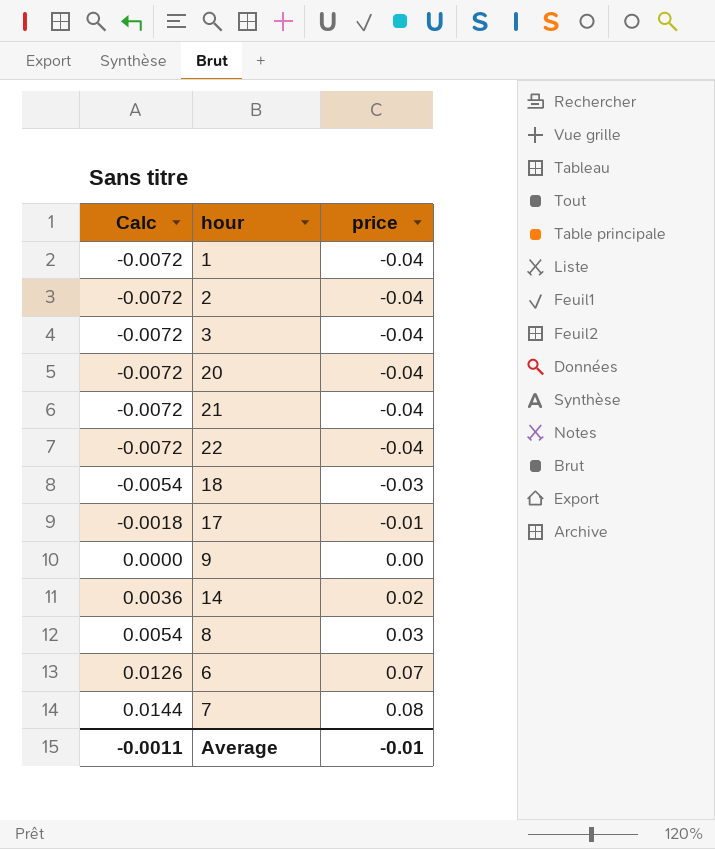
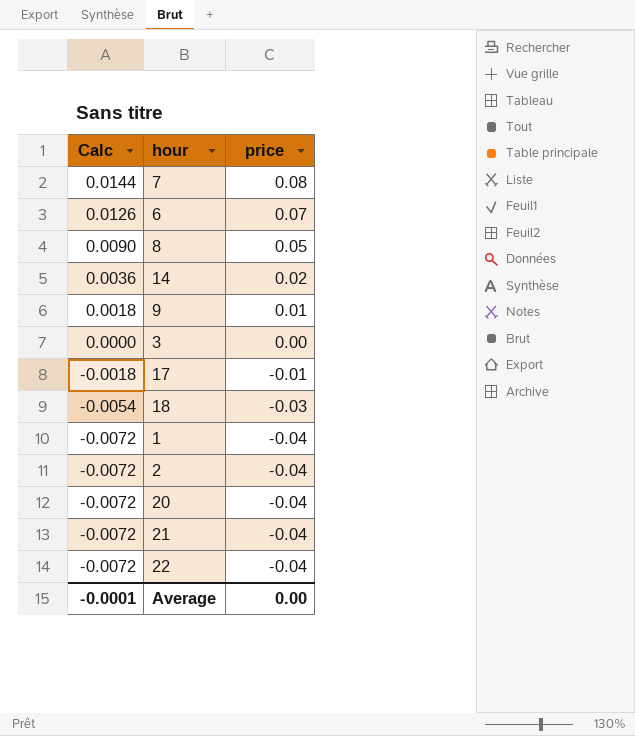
row order: Calc ascending -> Calc descending
8 | Calc: 0.0054 -> 0.0090
8 | price: 0.03 -> 0.05
9 | Calc: 0.0000 -> 0.0018
9 | price: 0.00 -> 0.01
3 | Calc: -0.0072 -> 0.0000
3 | price: -0.04 -> 0.00
Average | Calc: -0.0011 -> -0.0001
Average | price: -0.01 -> 0.00

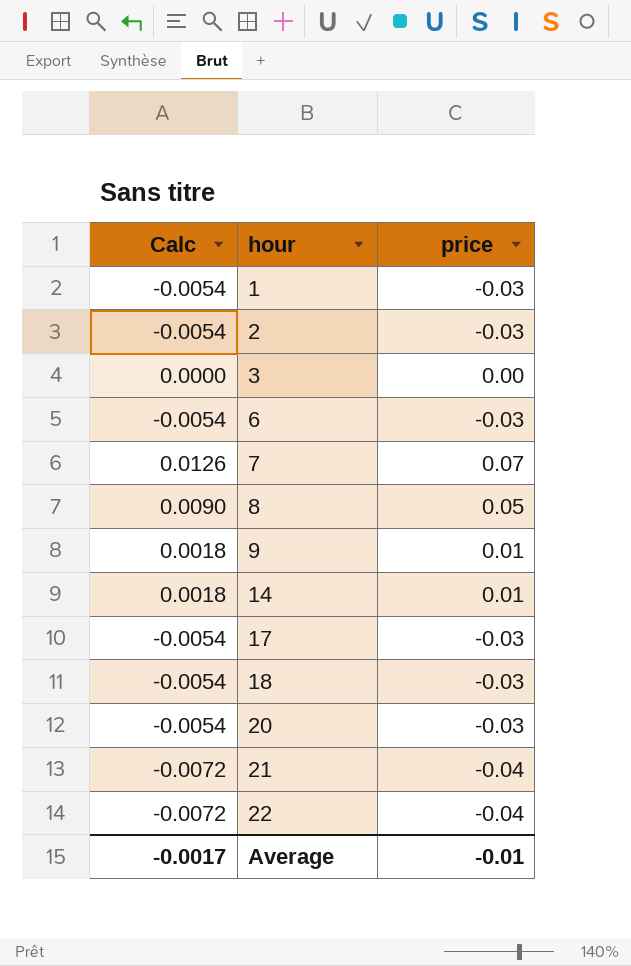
row order: Calc descending -> hour ascending
1 | Calc: -0.0072 -> -0.0054
1 | price: -0.04 -> -0.03
2 | Calc: -0.0072 -> -0.0054
2 | price: -0.04 -> -0.03
6 | Calc: 0.0126 -> -0.0054
6 | price: 0.07 -> -0.03
7 | Calc: 0.0144 -> 0.0126
7 | price: 0.08 -> 0.07
14 | Calc: 0.0036 -> 0.0018
14 | price: 0.02 -> 0.01
17 | Calc: -0.0018 -> -0.0054
17 | price: -0.01 -> -0.03
20 | Calc: -0.0072 -> -0.0054
20 | price: -0.04 -> -0.03
Average | Calc: -0.0001 -> -0.0017
Average | price: 0.00 -> -0.01

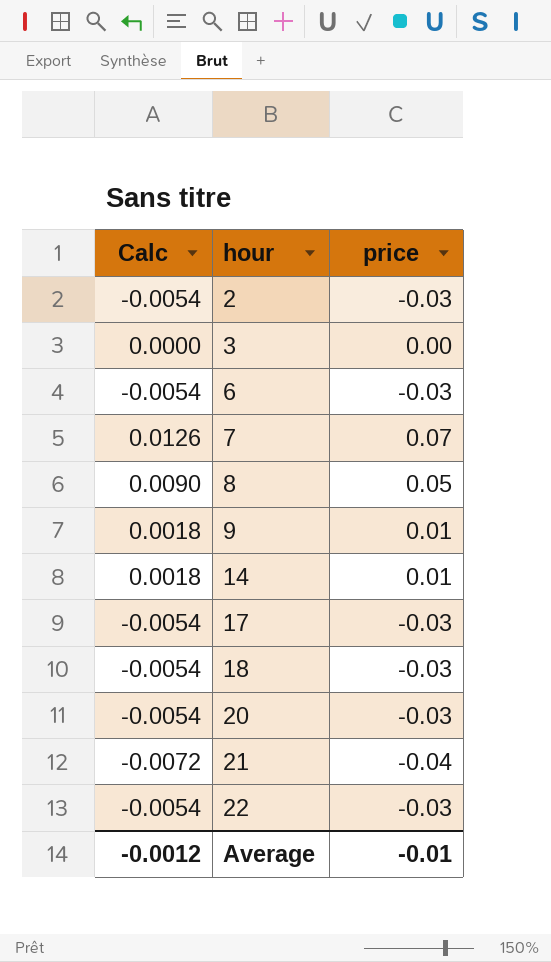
row 1: -0.0054 | -0.03 -> none
22 | Calc: -0.0072 -> -0.0054
22 | price: -0.04 -> -0.03
Average | Calc: -0.0017 -> -0.0012

